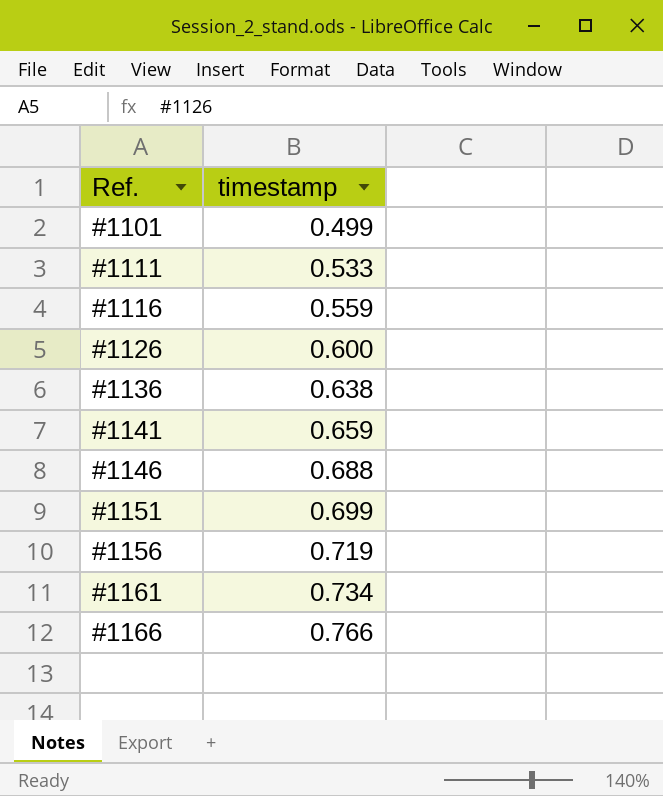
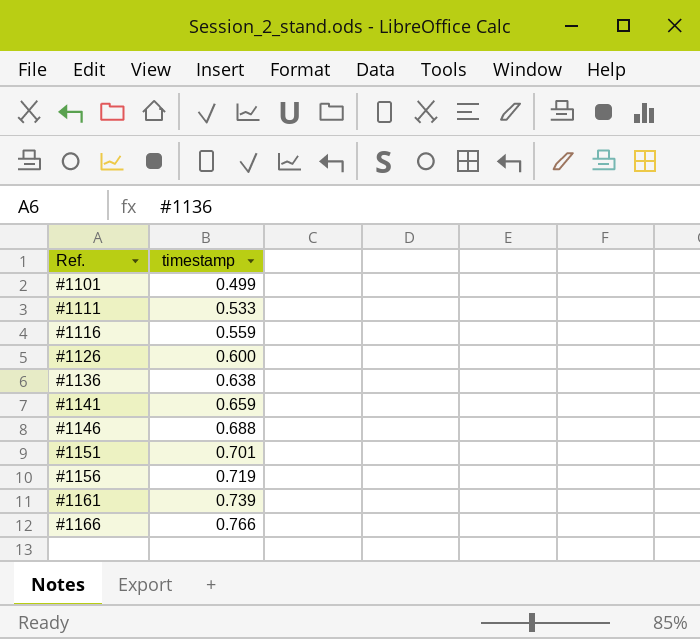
#1151 | timestamp: 0.699 -> 0.701
#1161 | timestamp: 0.734 -> 0.739

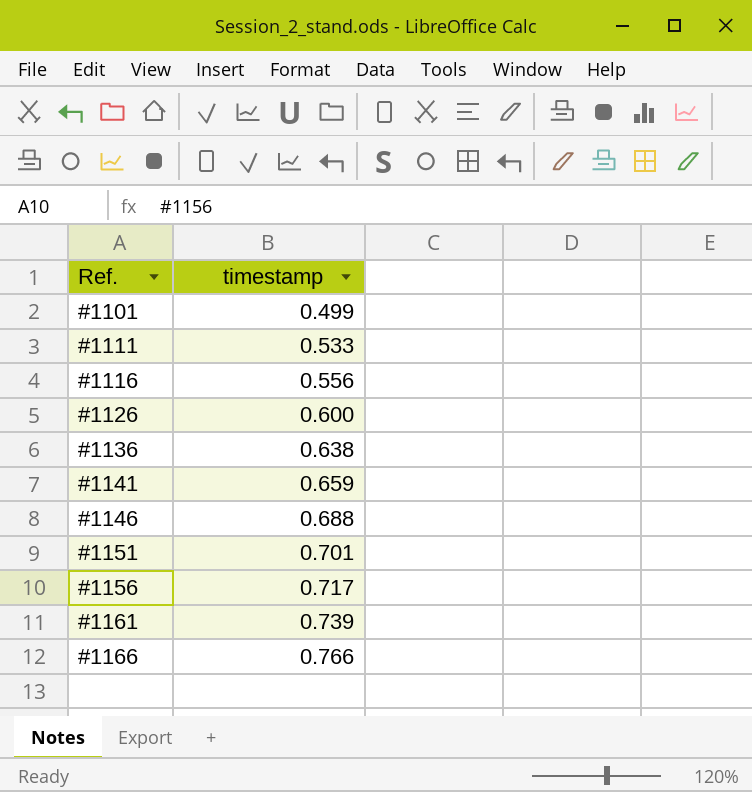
#1116 | timestamp: 0.559 -> 0.556
#1156 | timestamp: 0.719 -> 0.717

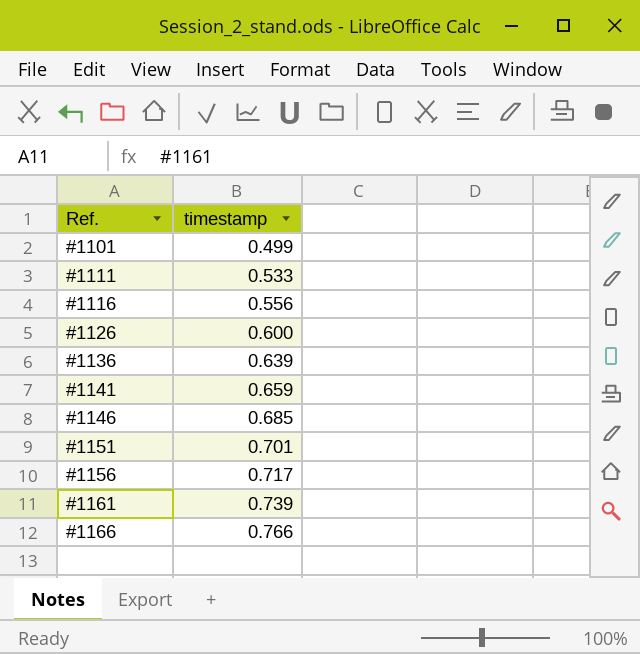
#1136 | timestamp: 0.638 -> 0.639
#1146 | timestamp: 0.688 -> 0.685

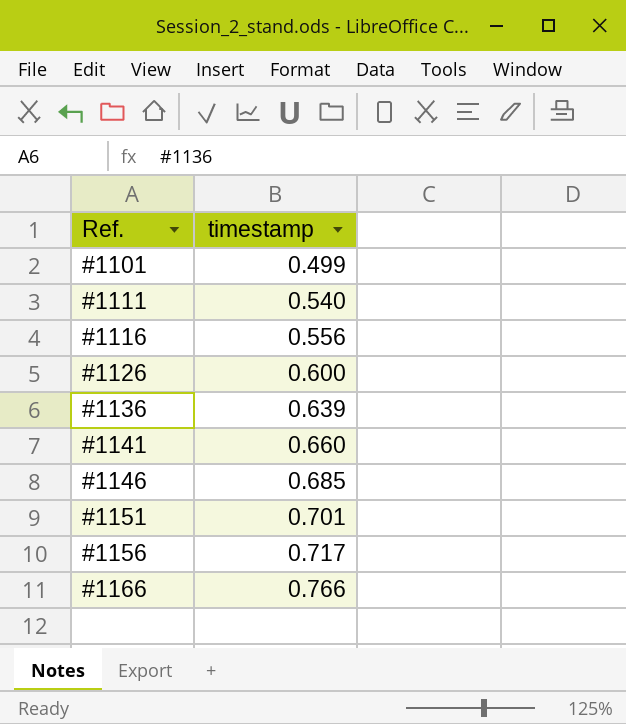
row #1161: 0.739 -> none
#1111 | timestamp: 0.533 -> 0.540
#1141 | timestamp: 0.659 -> 0.660

